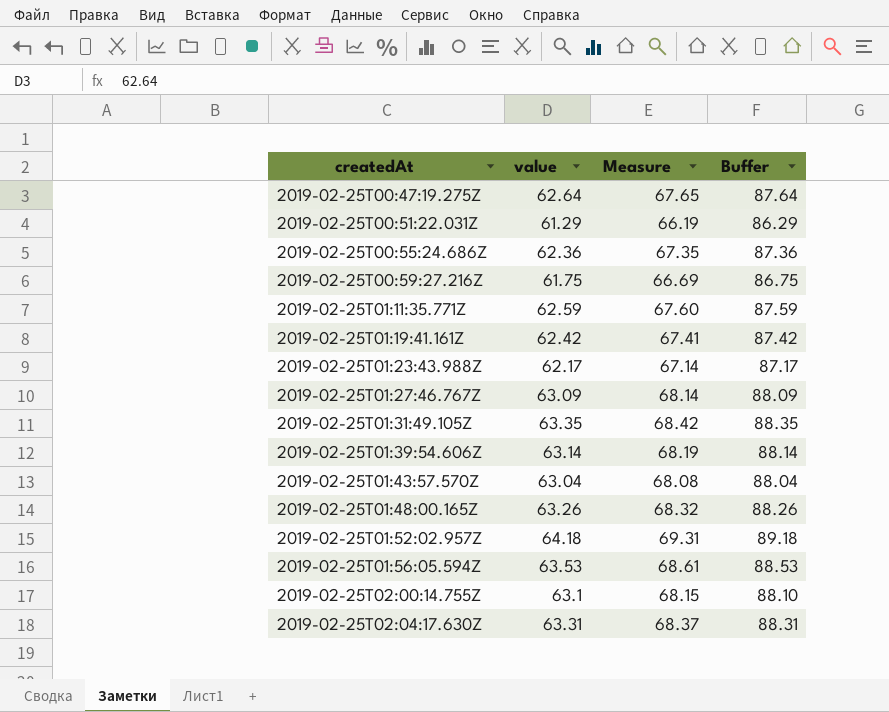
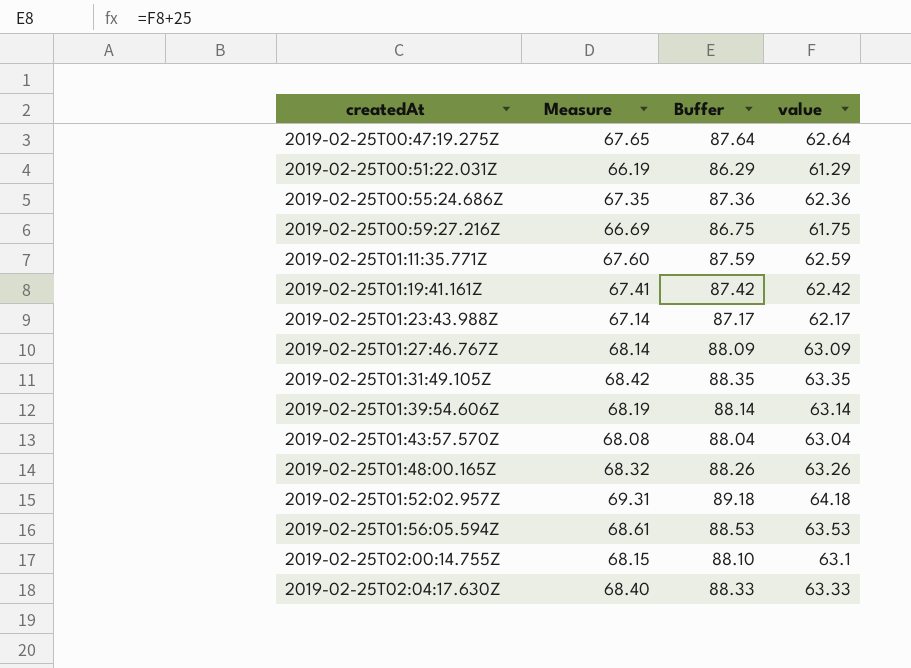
column value | position: 2 -> 4
2019-02-25T02:04:17.630Z | Measure: 68.37 -> 68.40
2019-02-25T02:04:17.630Z | Buffer: 88.31 -> 88.33
2019-02-25T02:04:17.630Z | value: 63.31 -> 63.33

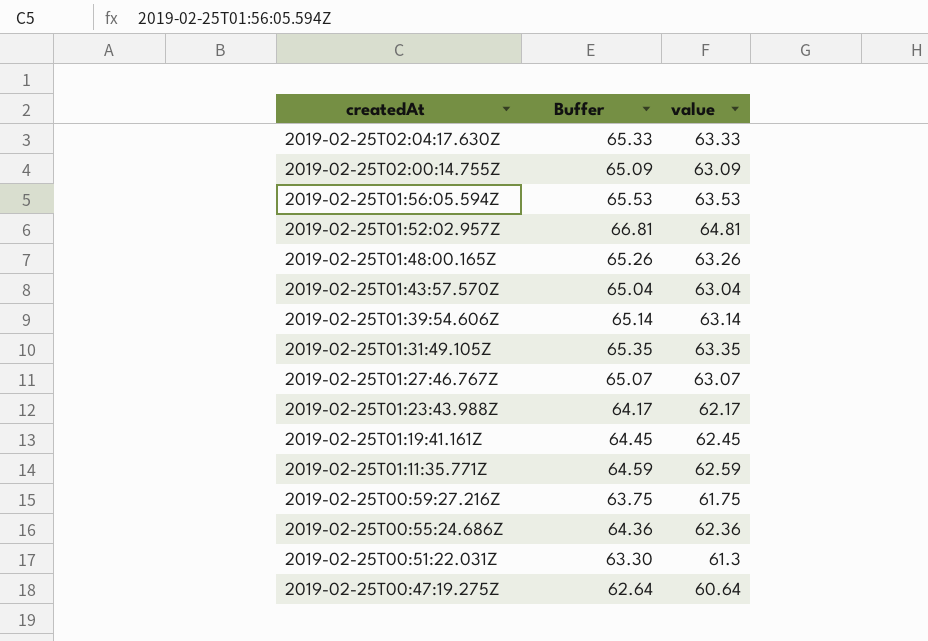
row order: createdAt ascending -> createdAt descending
column Measure | formula: [value] * 1.08 -> none
column Buffer | formula: [value] + 25 -> [value] + 2
2019-02-25T02:00:14.755Z | value: 63.1 -> 63.09
2019-02-25T01:52:02.957Z | value: 64.18 -> 64.81
2019-02-25T01:27:46.767Z | value: 63.09 -> 63.07
2019-02-25T01:19:41.161Z | value: 62.42 -> 62.45
2019-02-25T00:51:22.031Z | value: 61.29 -> 61.3
2019-02-25T00:47:19.275Z | value: 62.64 -> 60.64

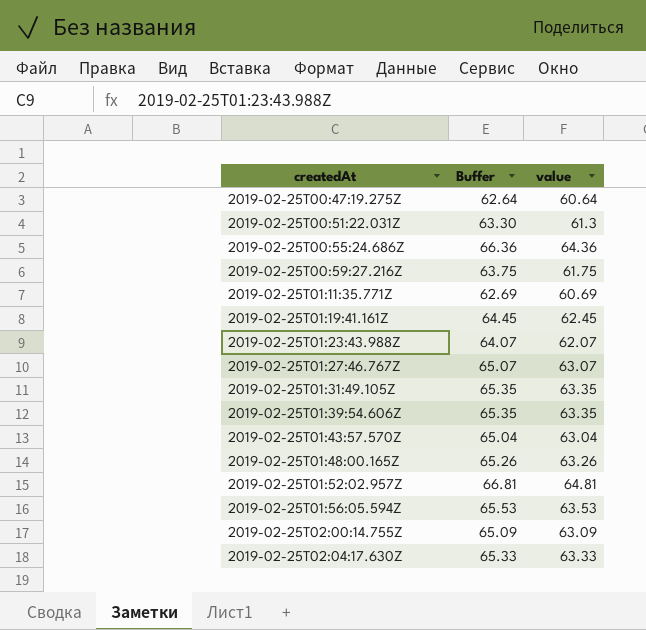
row order: createdAt descending -> createdAt ascending
2019-02-25T00:55:24.686Z | Buffer: 64.36 -> 66.36
2019-02-25T00:55:24.686Z | value: 62.36 -> 64.36
2019-02-25T01:11:35.771Z | Buffer: 64.59 -> 62.69
2019-02-25T01:11:35.771Z | value: 62.59 -> 60.69
2019-02-25T01:23:43.988Z | Buffer: 64.17 -> 64.07
2019-02-25T01:23:43.988Z | value: 62.17 -> 62.07
2019-02-25T01:39:54.606Z | Buffer: 65.14 -> 65.35
2019-02-25T01:39:54.606Z | value: 63.14 -> 63.35

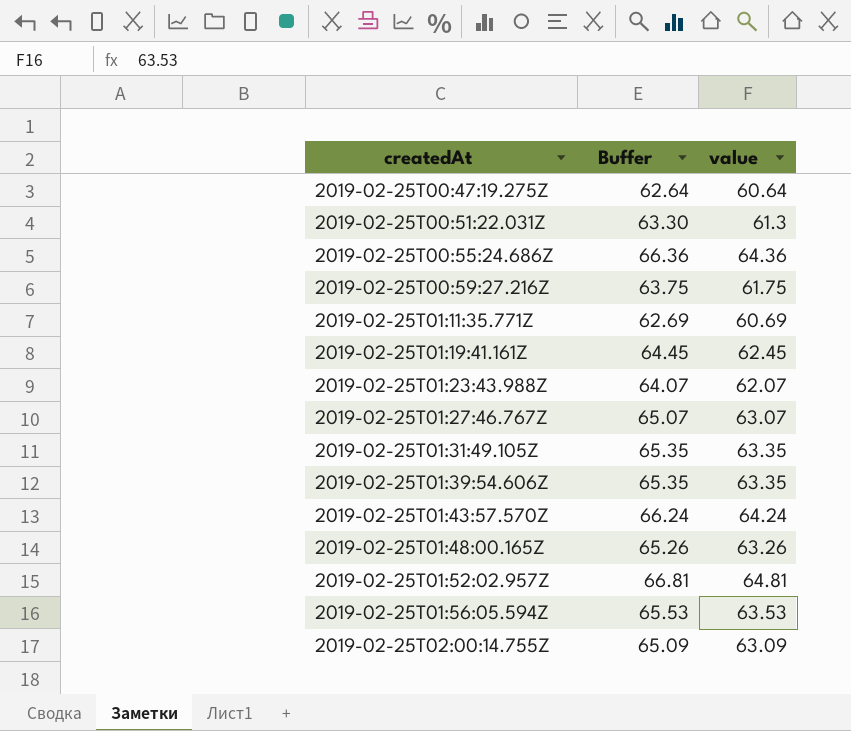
row 2019-02-25T02:04:17.630Z: 65.33 | 63.33 -> none
2019-02-25T01:43:57.570Z | Buffer: 65.04 -> 66.24
2019-02-25T01:43:57.570Z | value: 63.04 -> 64.24

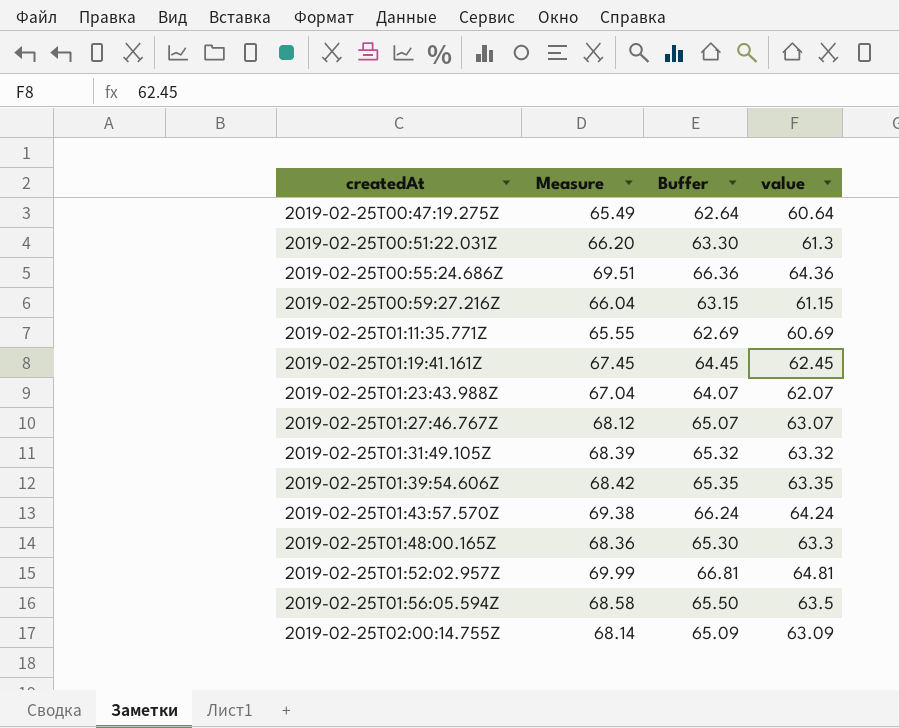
column Measure | formula: none -> [value] * 1.08
2019-02-25T00:59:27.216Z | Buffer: 63.75 -> 63.15
2019-02-25T00:59:27.216Z | value: 61.75 -> 61.15
2019-02-25T01:31:49.105Z | Buffer: 65.35 -> 65.32
2019-02-25T01:31:49.105Z | value: 63.35 -> 63.32
2019-02-25T01:48:00.165Z | Buffer: 65.26 -> 65.30
2019-02-25T01:48:00.165Z | value: 63.26 -> 63.3
2019-02-25T01:56:05.594Z | Buffer: 65.53 -> 65.50
2019-02-25T01:56:05.594Z | value: 63.53 -> 63.5

